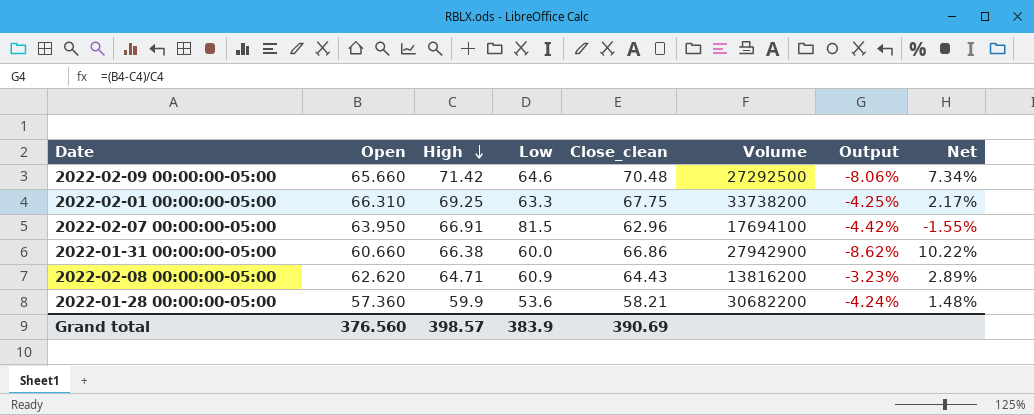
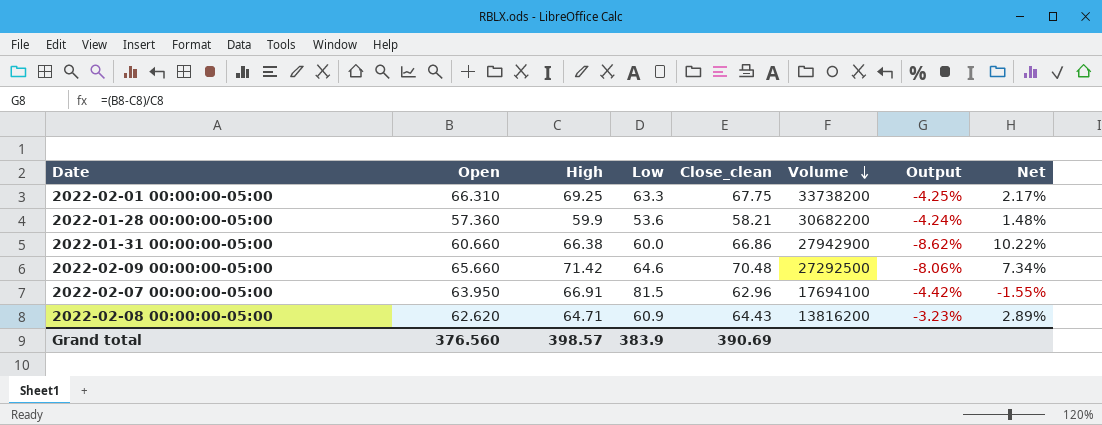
row order: High descending -> Volume descending

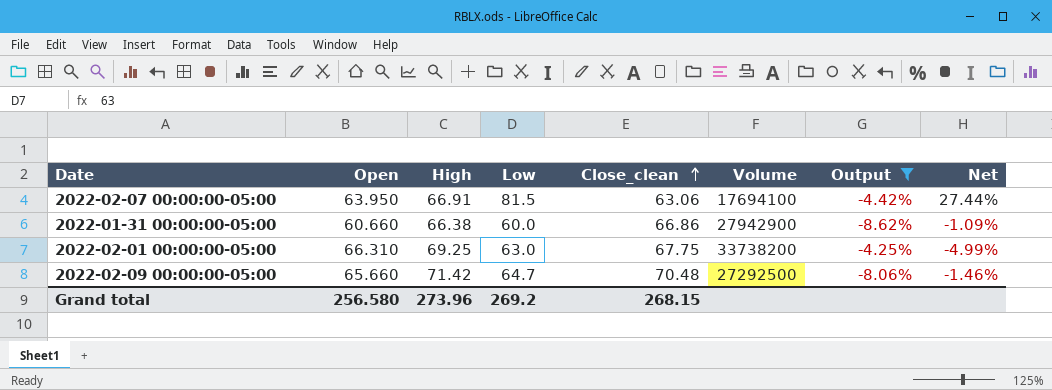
filter: none -> Output <= -4.25%
row order: Volume descending -> Close_clean ascending
column Net | formula: ([Close_clean] - [Open]) / [Open] -> ([Low] - [Open]) / [Open]
2022-02-07 00:00:00-05:00 | Close_clean: 62.96 -> 63.06
2022-02-01 00:00:00-05:00 | Low: 63.3 -> 63.0
2022-02-09 00:00:00-05:00 | Low: 64.6 -> 64.7
Grand total | Open: 376.560 -> 256.580
Grand total | High: 398.57 -> 273.96
Grand total | Low: 383.9 -> 269.2
Grand total | Close_clean: 390.69 -> 268.15

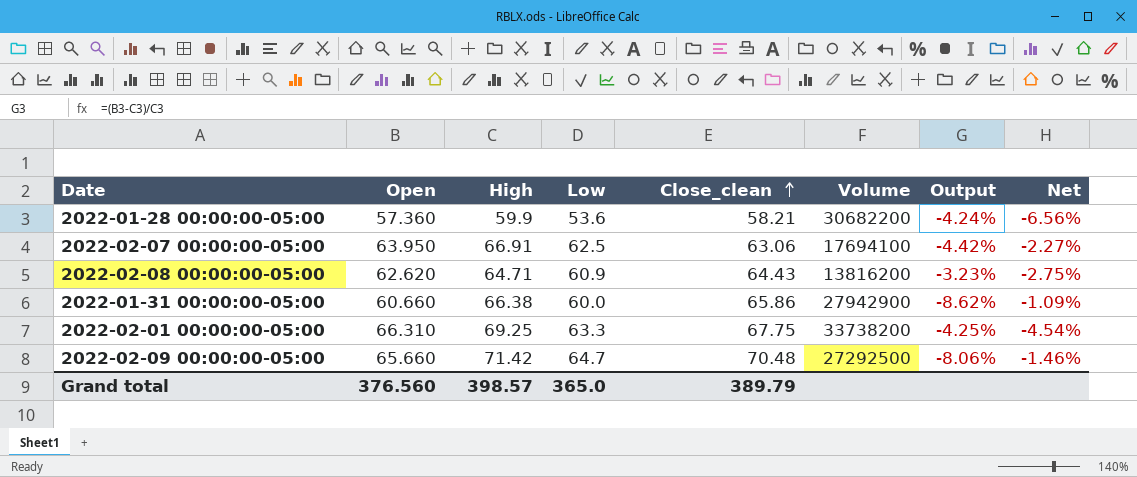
filter: Output <= -4.25% -> none
2022-02-07 00:00:00-05:00 | Low: 81.5 -> 62.5
2022-02-07 00:00:00-05:00 | Net: 27.44% -> -2.27%
2022-01-31 00:00:00-05:00 | Close_clean: 66.86 -> 65.86
2022-02-01 00:00:00-05:00 | Low: 63.0 -> 63.3
2022-02-01 00:00:00-05:00 | Net: -4.99% -> -4.54%
Grand total | Open: 256.580 -> 376.560
Grand total | High: 273.96 -> 398.57
Grand total | Low: 269.2 -> 365.0
Grand total | Close_clean: 268.15 -> 389.79

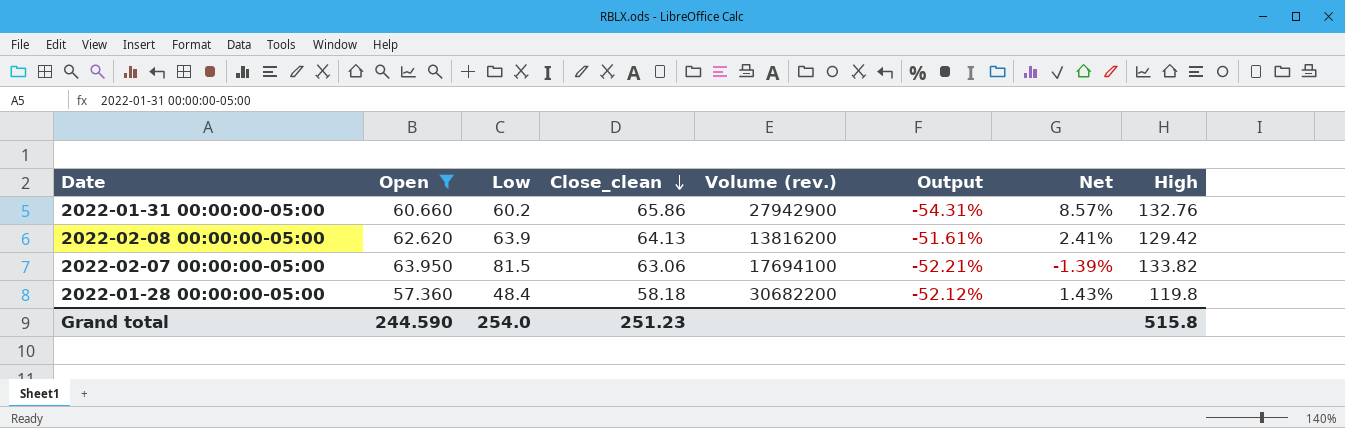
filter: none -> Open <= 63.950
row order: Close_clean ascending -> Close_clean descending
column name: Volume -> Volume (rev.)
column Net | formula: ([Low] - [Open]) / [Open] -> ([Close_clean] - [Open]) / [Open]
column High | position: 3 -> 8
2022-01-31 00:00:00-05:00 | Low: 60.0 -> 60.2
2022-01-31 00:00:00-05:00 | Output: -8.62% -> -54.31%
2022-01-31 00:00:00-05:00 | High: 66.38 -> 132.76
2022-02-08 00:00:00-05:00 | Low: 60.9 -> 63.9
2022-02-08 00:00:00-05:00 | Close_clean: 64.43 -> 64.13
2022-02-08 00:00:00-05:00 | Output: -3.23% -> -51.61%
2022-02-08 00:00:00-05:00 | High: 64.71 -> 129.42
2022-02-07 00:00:00-05:00 | Low: 62.5 -> 81.5
2022-02-07 00:00:00-05:00 | Output: -4.42% -> -52.21%
2022-02-07 00:00:00-05:00 | High: 66.91 -> 133.82
2022-01-28 00:00:00-05:00 | Low: 53.6 -> 48.4
2022-01-28 00:00:00-05:00 | Close_clean: 58.21 -> 58.18
2022-01-28 00:00:00-05:00 | Output: -4.24% -> -52.12%
2022-01-28 00:00:00-05:00 | High: 59.9 -> 119.8
Grand total | Open: 376.560 -> 244.590
Grand total | Low: 365.0 -> 254.0
Grand total | Close_clean: 389.79 -> 251.23
Grand total | High: 398.57 -> 515.8

